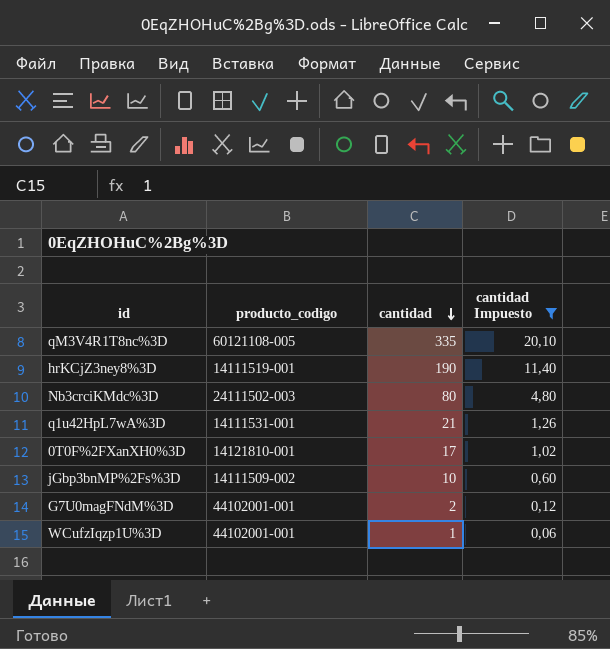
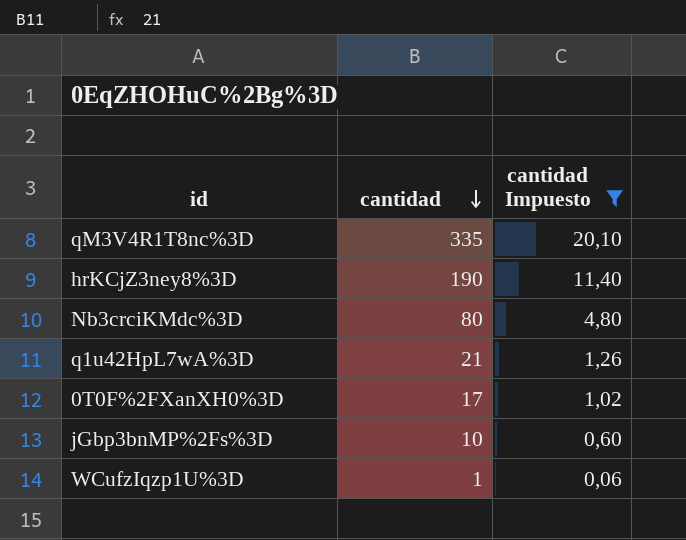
column producto_codigo | position: 2 -> none
row G7U0magFNdM%3D: 44102001-001 | 2 | 0,12 -> none

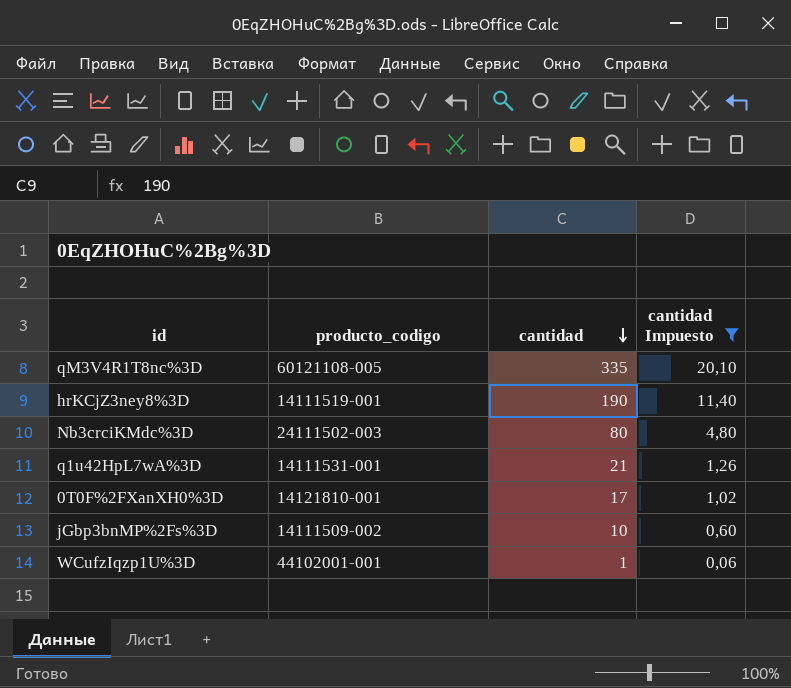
column producto_codigo | position: none -> 2

